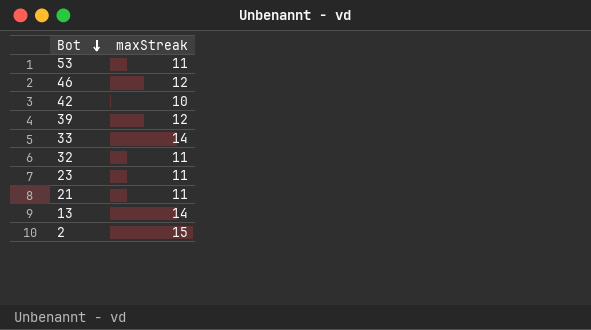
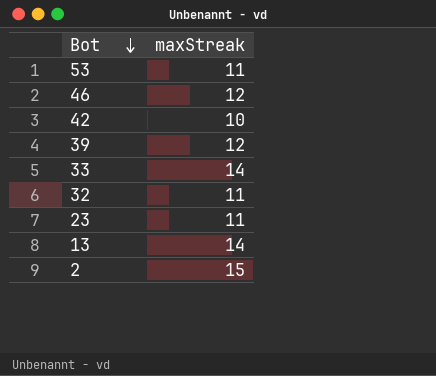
row 21: 11 -> none

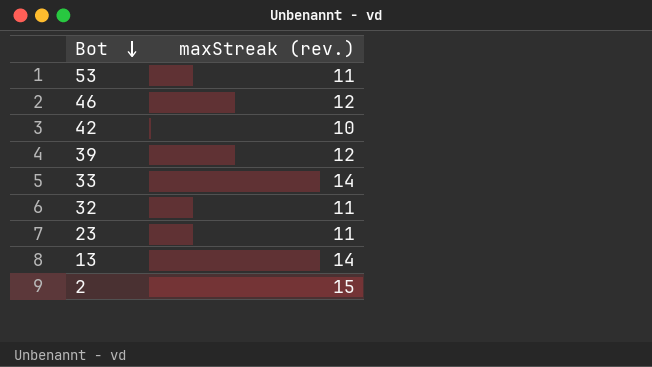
column name: maxStreak -> maxStreak (rev.)

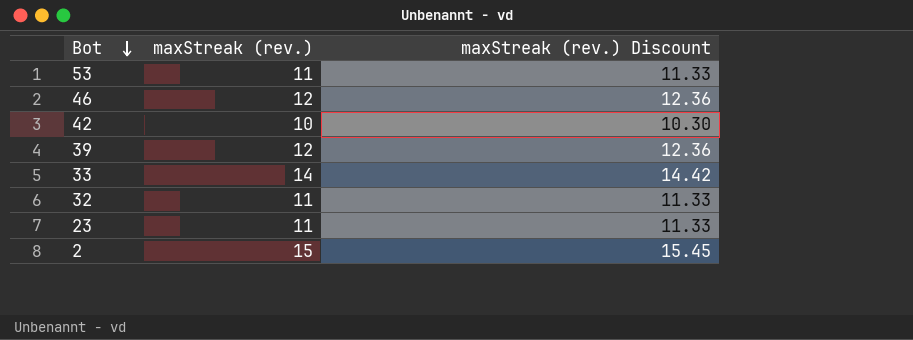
column maxStreak (rev.) Discount | formula: none -> [maxStreak (rev.)] * 1.03
row 13: 14 -> none

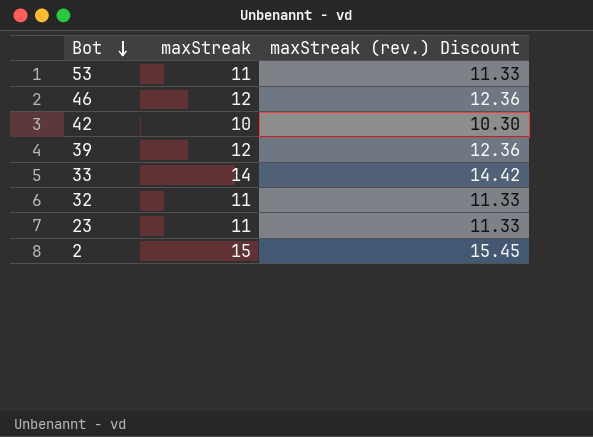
column name: maxStreak (rev.) -> maxStreak

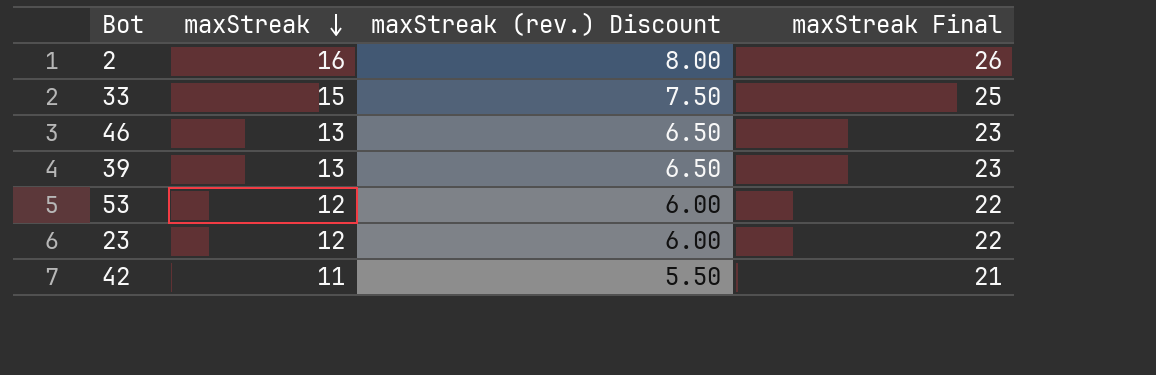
row order: Bot descending -> maxStreak descending
column maxStreak (rev.) Discount | formula: [maxStreak] * 1.03 -> [maxStreak] * 0.5
column maxStreak Final | formula: none -> [maxStreak] + 10
row 32: 11 | 11.33 -> none
2 | maxStreak: 15 -> 16
33 | maxStreak: 14 -> 15
46 | maxStreak: 12 -> 13
39 | maxStreak: 12 -> 13
53 | maxStreak: 11 -> 12
23 | maxStreak: 11 -> 12
42 | maxStreak: 10 -> 11

